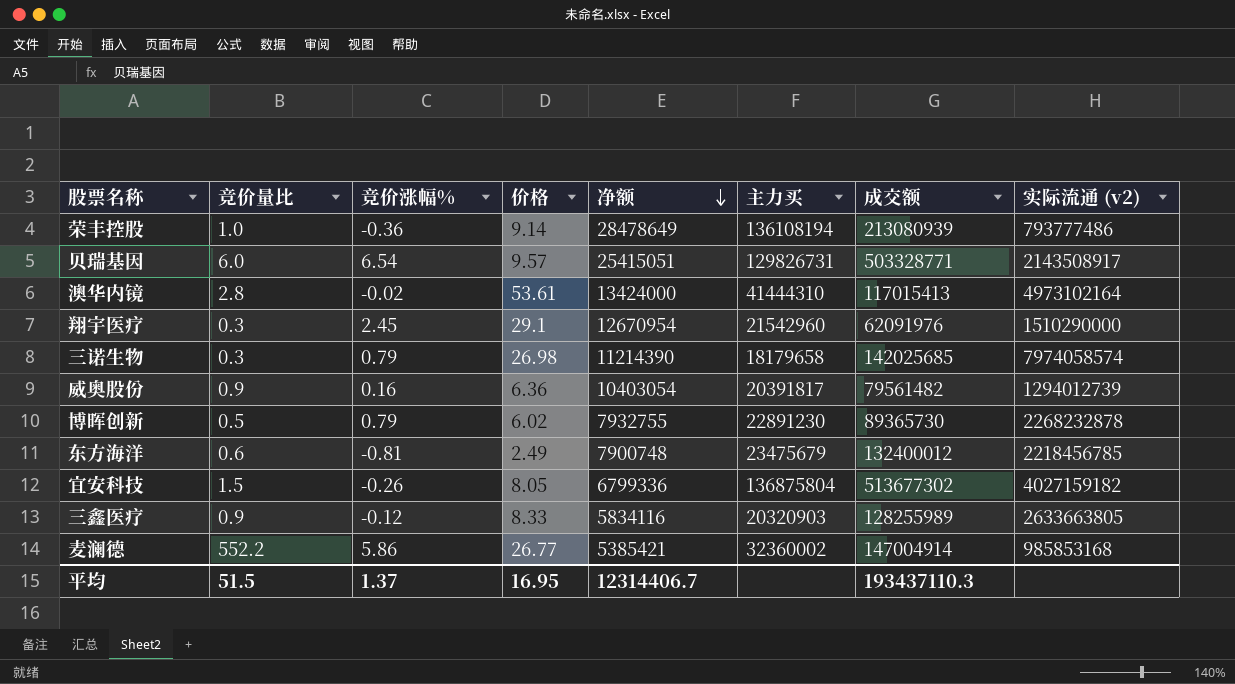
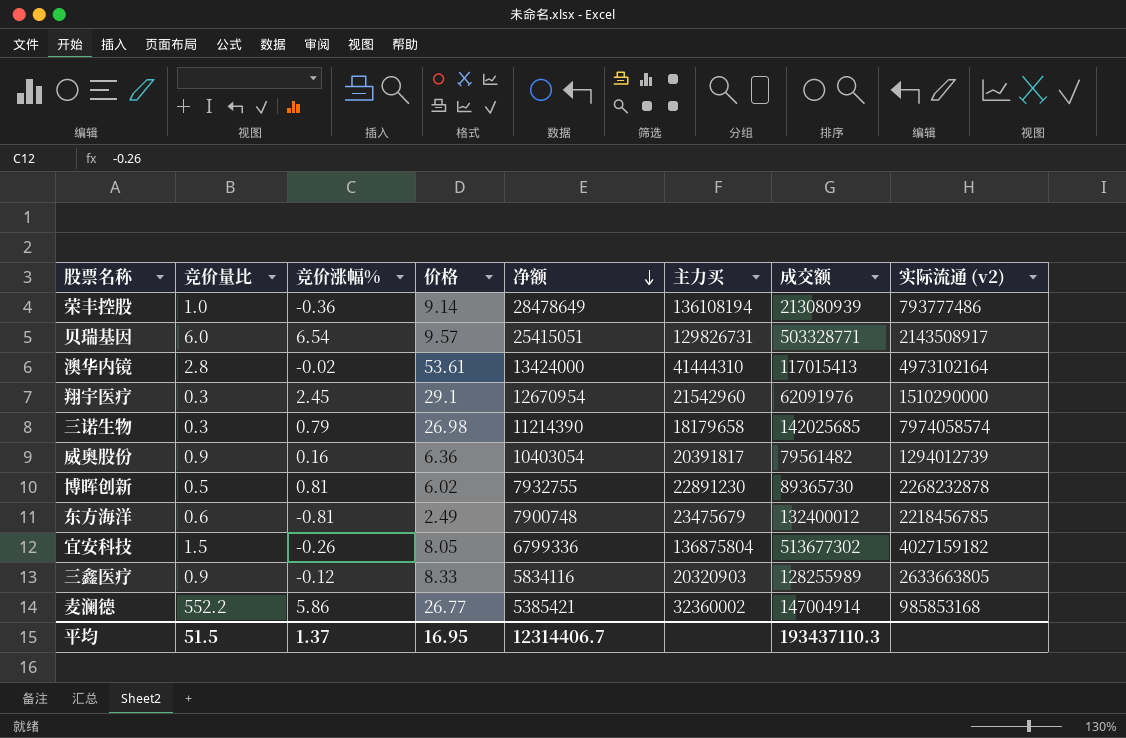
博晖创新 | 竞价涨幅%: 0.79 -> 0.81

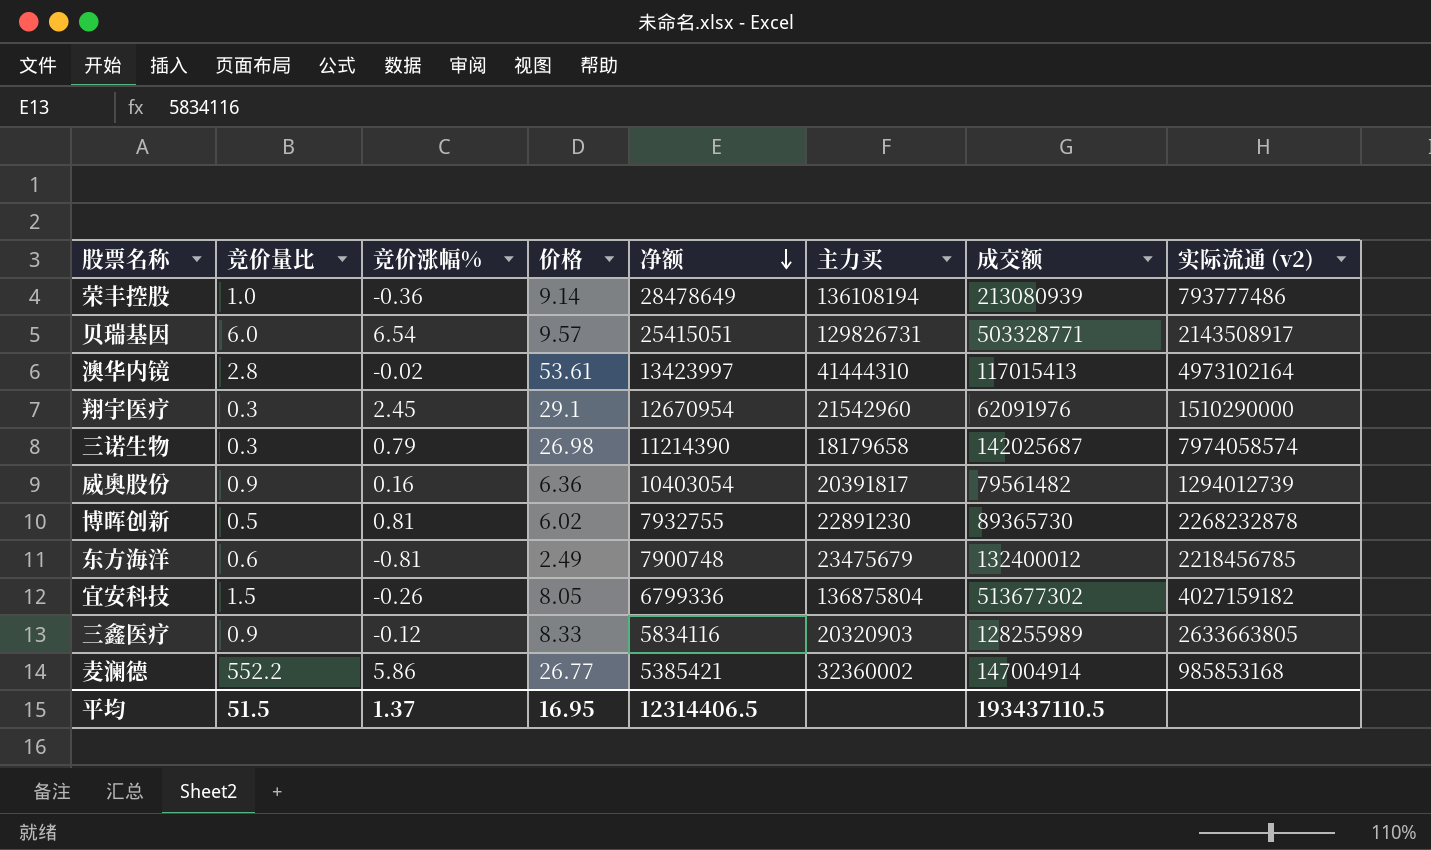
澳华内镜 | 净额: 13424000 -> 13423997
三诺生物 | 成交额: 142025685 -> 142025687
平均 | 净额: 12314406.7 -> 12314406.5
平均 | 成交额: 193437110.3 -> 193437110.5

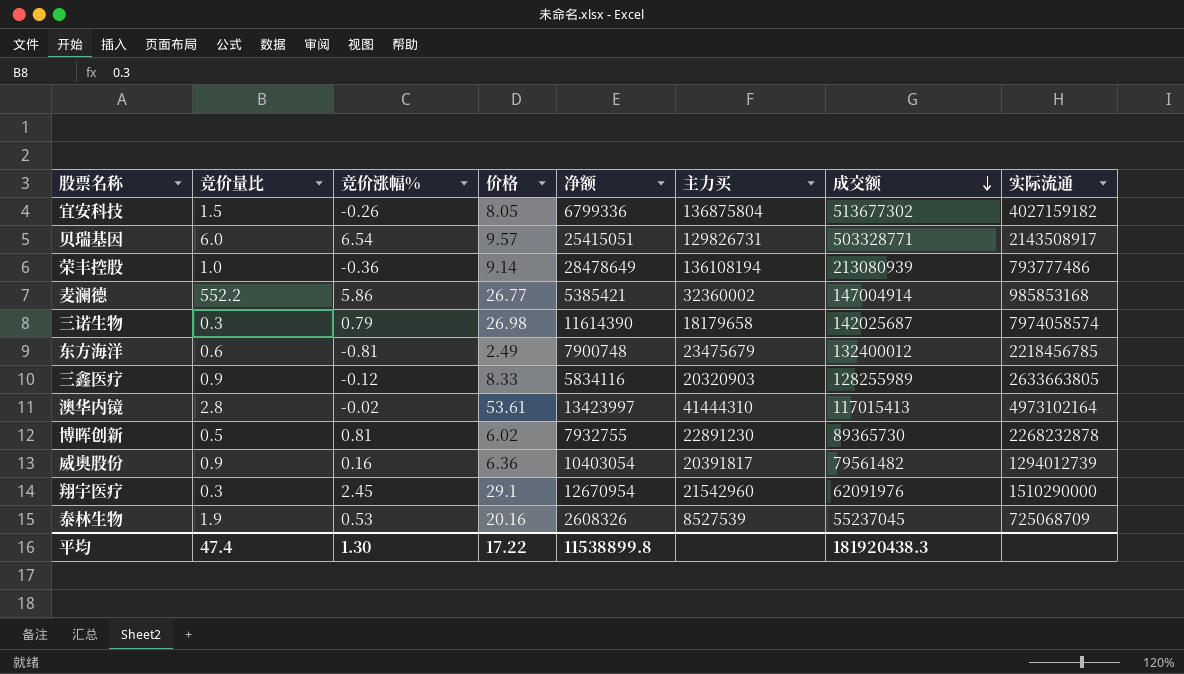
row order: 净额 descending -> 成交额 descending
column name: 实际流通 (v2) -> 实际流通
三诺生物 | 净额: 11214390 -> 11614390
row 泰林生物: none -> 1.9 | 0.53 | 20.16 | 2608326 | 8527539 | 55237045 | 725068709
平均 | 竞价量比: 51.5 -> 47.4
平均 | 竞价涨幅%: 1.37 -> 1.30
平均 | 价格: 16.95 -> 17.22
平均 | 净额: 12314406.5 -> 11538899.8
平均 | 成交额: 193437110.5 -> 181920438.3

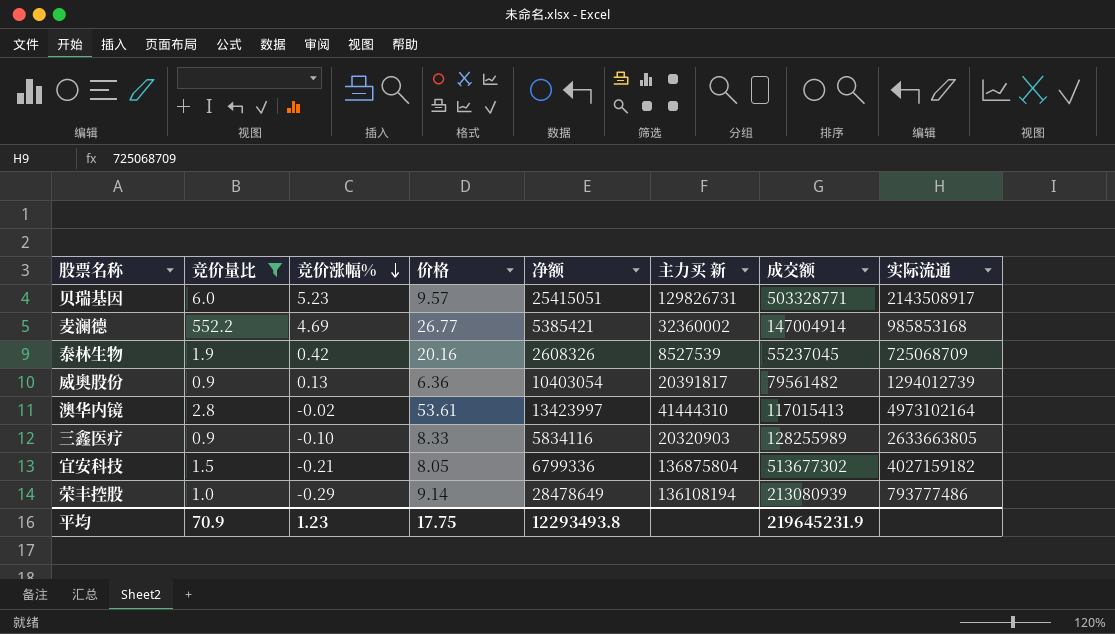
filter: none -> 竞价量比 >= 0.9
row order: 成交额 descending -> 竞价涨幅% descending
column name: 主力买 -> 主力买 新
贝瑞基因 | 竞价涨幅%: 6.54 -> 5.23
麦澜德 | 竞价涨幅%: 5.86 -> 4.69
泰林生物 | 竞价涨幅%: 0.53 -> 0.42
威奥股份 | 竞价涨幅%: 0.16 -> 0.13
三鑫医疗 | 竞价涨幅%: -0.12 -> -0.10
宜安科技 | 竞价涨幅%: -0.26 -> -0.21
荣丰控股 | 竞价涨幅%: -0.36 -> -0.29
平均 | 竞价量比: 47.4 -> 70.9
平均 | 竞价涨幅%: 1.30 -> 1.23
平均 | 价格: 17.22 -> 17.75
平均 | 净额: 11538899.8 -> 12293493.8
平均 | 成交额: 181920438.3 -> 219645231.9

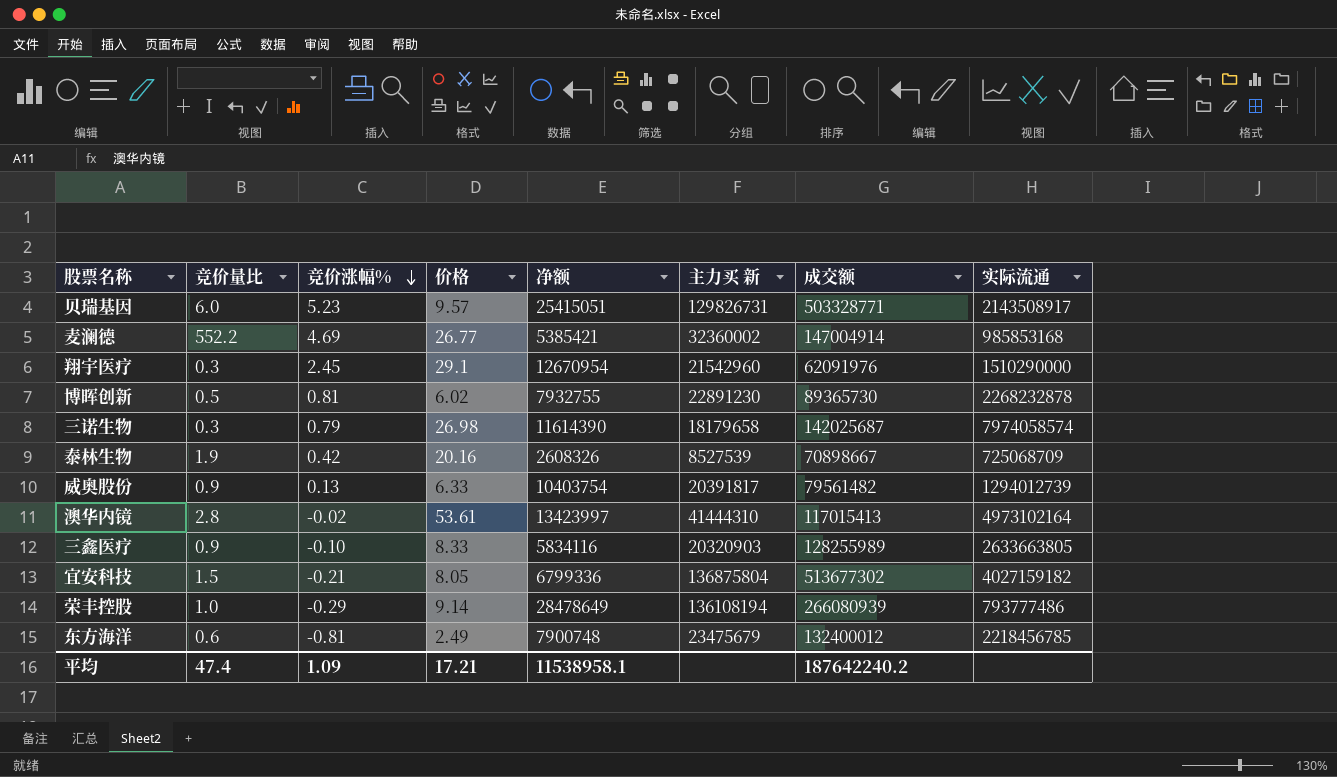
filter: 竞价量比 >= 0.9 -> none
泰林生物 | 成交额: 55237045 -> 70898667
威奥股份 | 价格: 6.36 -> 6.33
威奥股份 | 净额: 10403054 -> 10403754
荣丰控股 | 成交额: 213080939 -> 266080939
平均 | 竞价量比: 70.9 -> 47.4
平均 | 竞价涨幅%: 1.23 -> 1.09
平均 | 价格: 17.75 -> 17.21
平均 | 净额: 12293493.8 -> 11538958.1
平均 | 成交额: 219645231.9 -> 187642240.2

